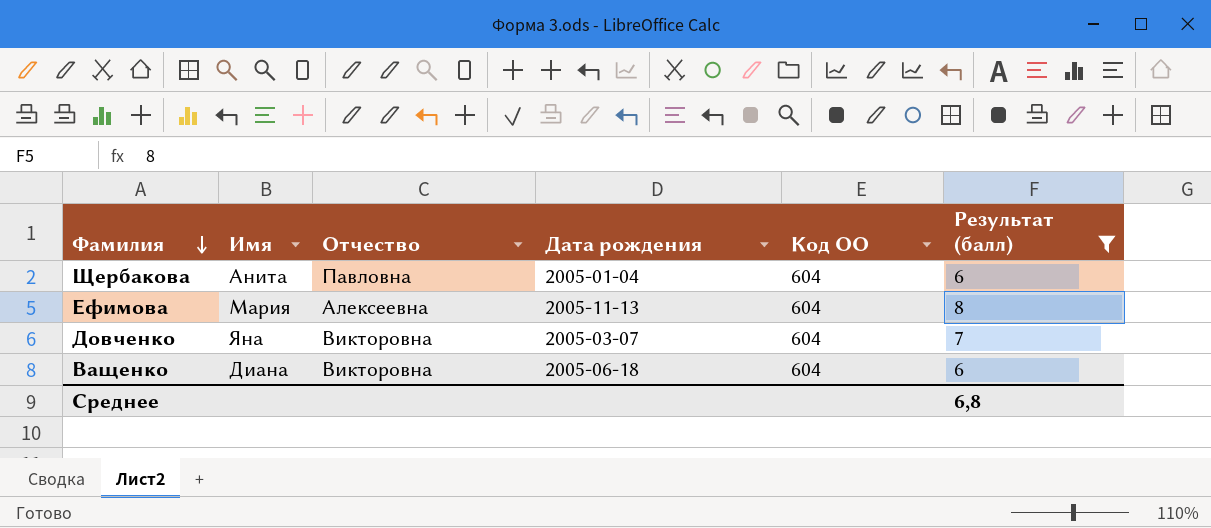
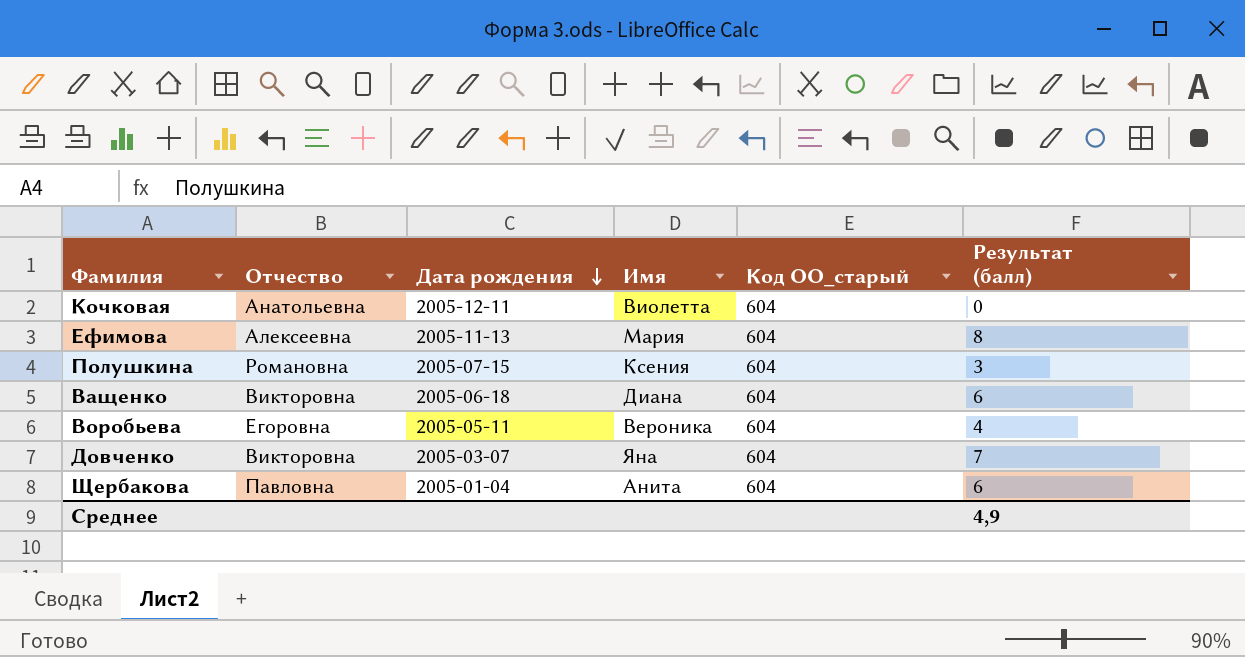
filter: Результат (балл) >= 6 -> none
row order: Фамилия descending -> Дата рождения descending
column Имя | position: 2 -> 4
column name: Код ОО -> Код ОО_старый
Среднее | Результат (балл): 6,8 -> 4,9

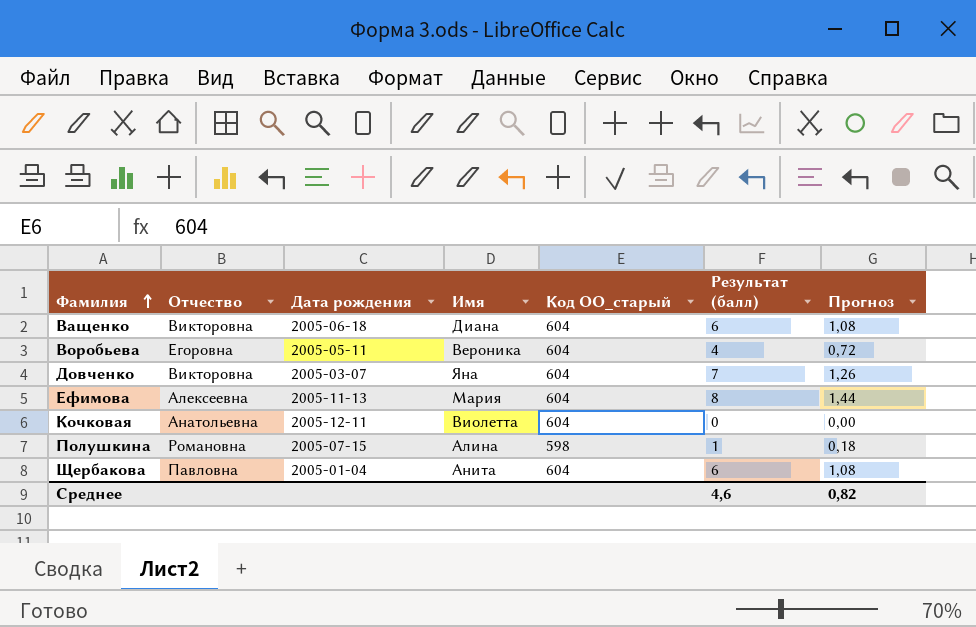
row order: Дата рождения descending -> Фамилия ascending
column Прогноз | formula: none -> [Результат (балл)] * 0,18
Полушкина | Имя: Ксения -> Алина
Полушкина | Код ОО_старый: 604 -> 598
Полушкина | Результат (балл): 3 -> 1
Среднее | Результат (балл): 4,9 -> 4,6

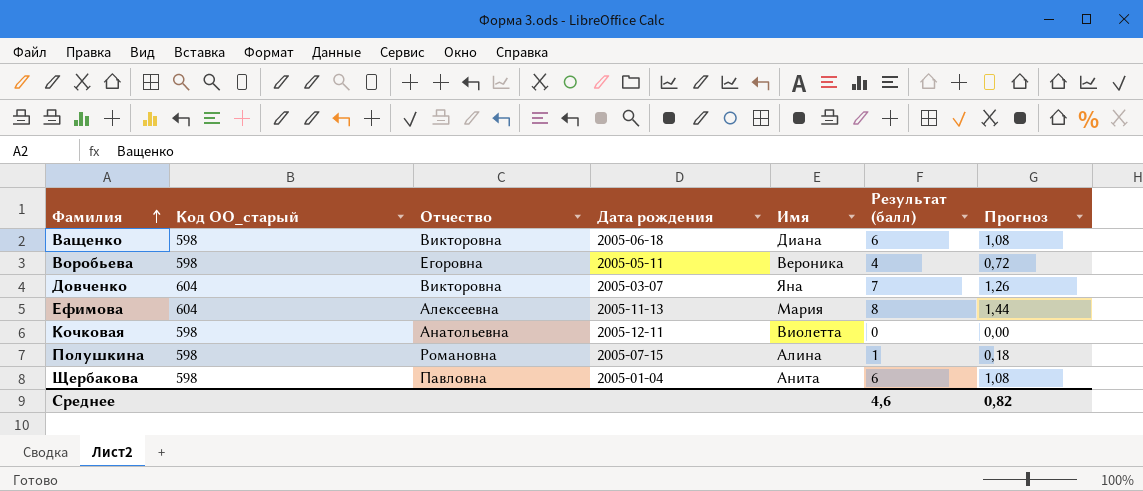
column Код ОО_старый | position: 5 -> 2
Ващенко | Код ОО_старый: 604 -> 598
Воробьева | Код ОО_старый: 604 -> 598
Кочковая | Код ОО_старый: 604 -> 598
Щербакова | Код ОО_старый: 604 -> 598

